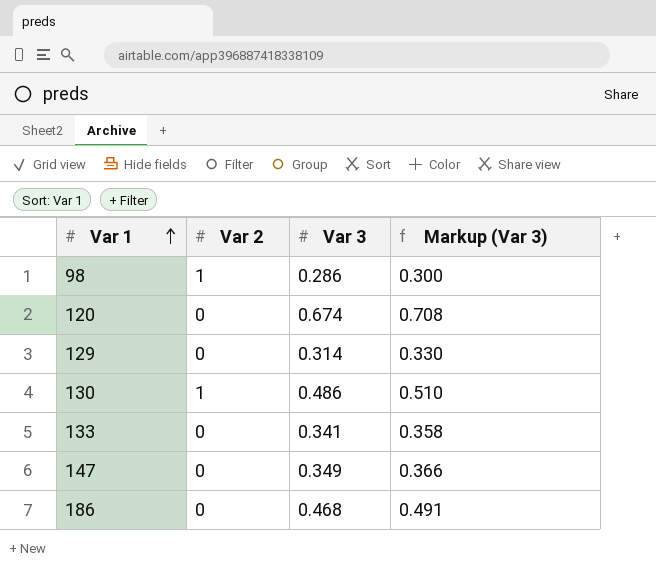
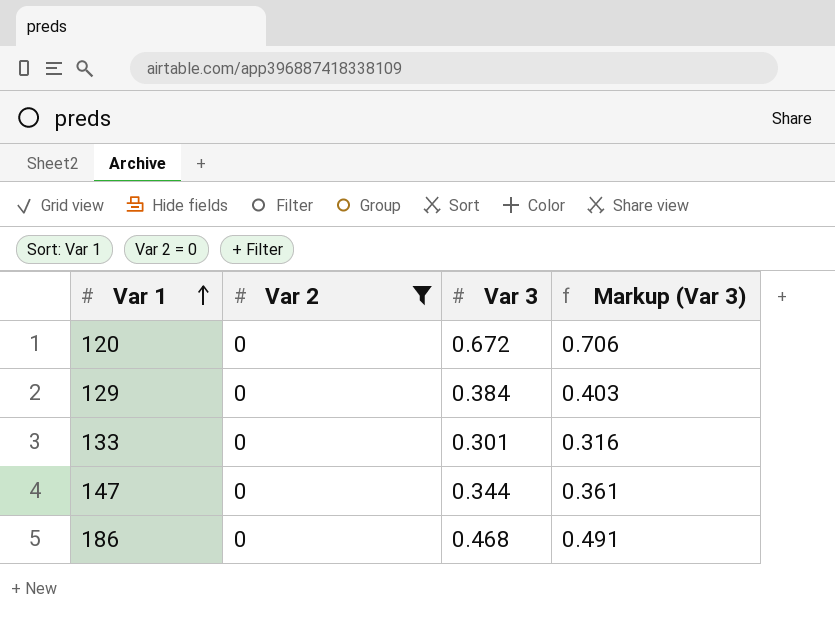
filter: none -> Var 2 = 0
120 | Var 3: 0.674 -> 0.672
120 | Markup (Var 3): 0.708 -> 0.706
129 | Var 3: 0.314 -> 0.384
129 | Markup (Var 3): 0.330 -> 0.403
133 | Var 3: 0.341 -> 0.301
133 | Markup (Var 3): 0.358 -> 0.316
147 | Var 3: 0.349 -> 0.344
147 | Markup (Var 3): 0.366 -> 0.361

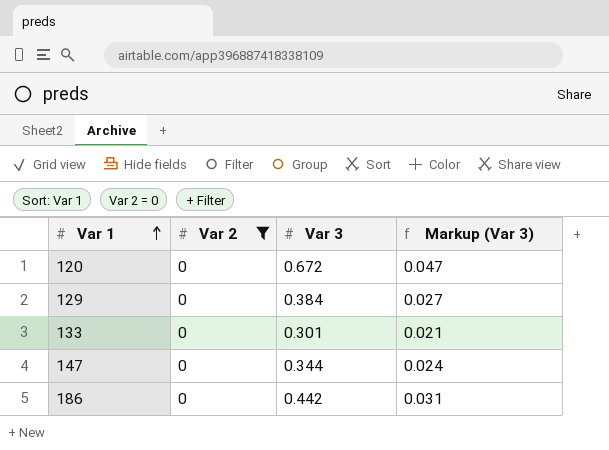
column Markup (Var 3) | formula: [Var 3] * 1.05 -> [Var 3] * 0.07
186 | Var 3: 0.468 -> 0.442

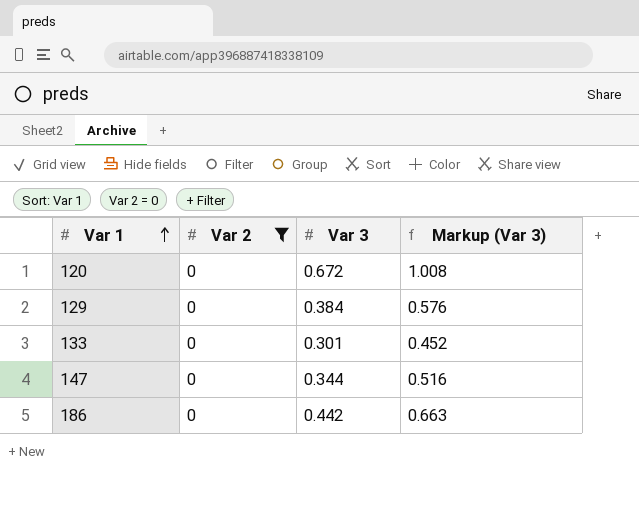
column Markup (Var 3) | formula: [Var 3] * 0.07 -> [Var 3] * 1.5

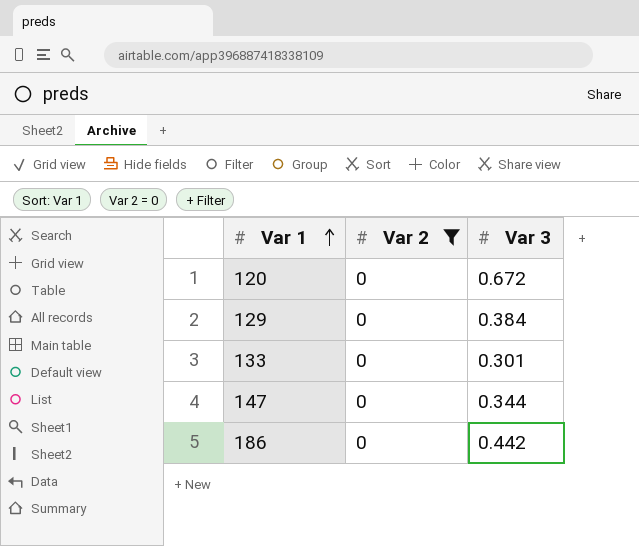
column Markup (Var 3) | formula: [Var 3] * 1.5 -> none

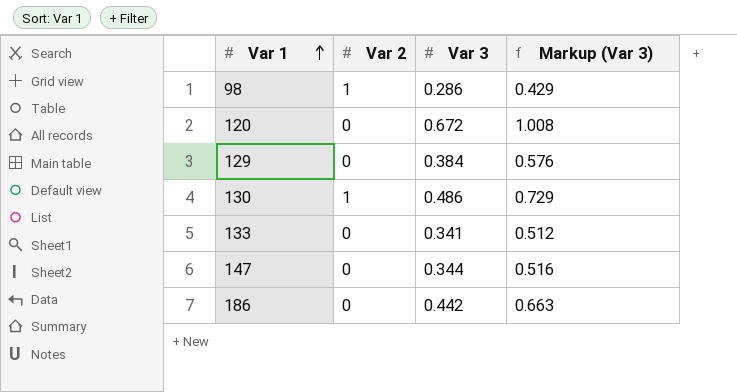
filter: Var 2 = 0 -> none
column Markup (Var 3) | formula: none -> [Var 3] * 1.5
133 | Var 3: 0.301 -> 0.341

